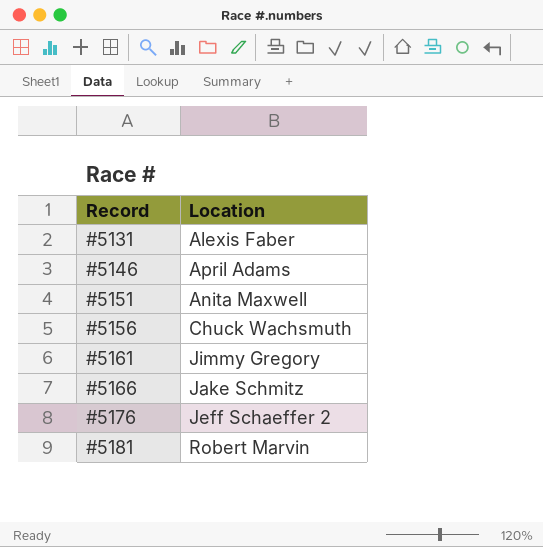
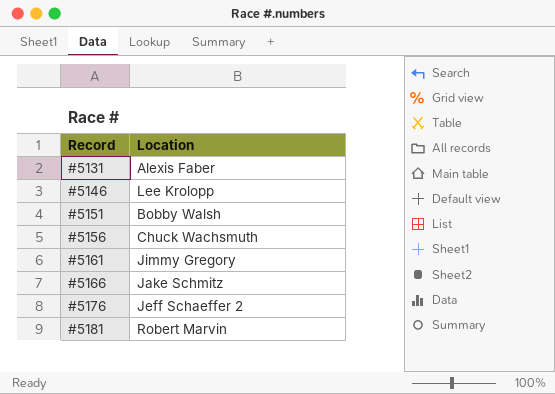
#5146 | Location: April Adams -> Lee Krolopp
#5151 | Location: Anita Maxwell -> Bobby Walsh

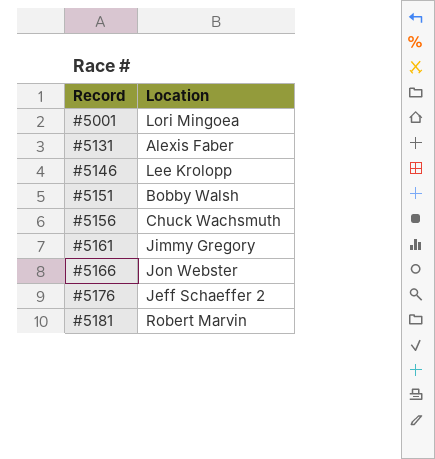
row #5001: none -> Lori Mingoea
#5166 | Location: Jake Schmitz -> Jon Webster

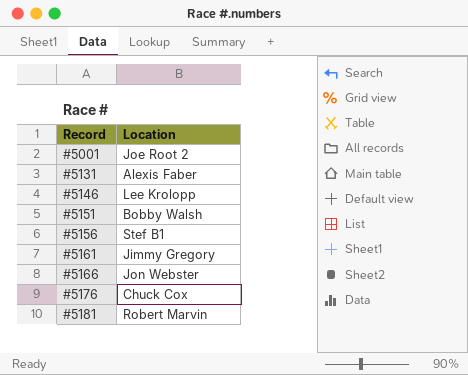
#5001 | Location: Lori Mingoea -> Joe Root 2
#5156 | Location: Chuck Wachsmuth -> Stef B1
#5176 | Location: Jeff Schaeffer 2 -> Chuck Cox

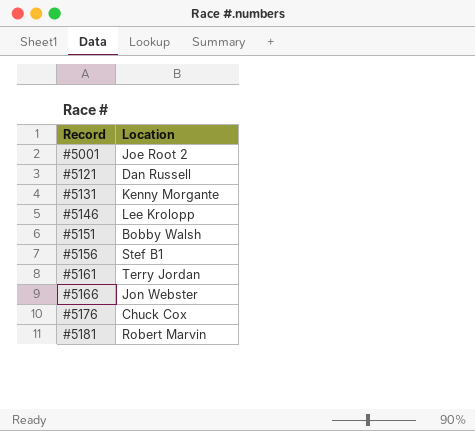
row #5121: none -> Dan Russell
#5131 | Location: Alexis Faber -> Kenny Morgante
#5161 | Location: Jimmy Gregory -> Terry Jordan

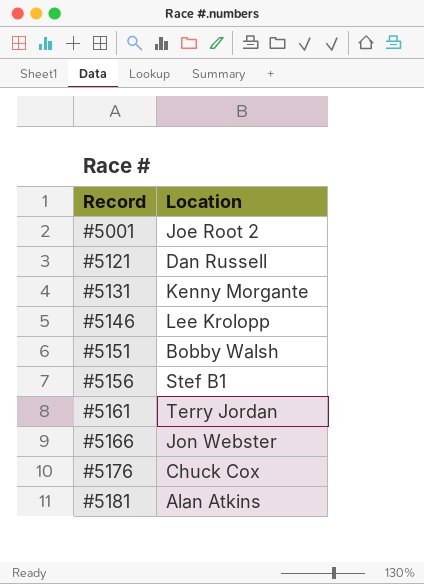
#5181 | Location: Robert Marvin -> Alan Atkins

